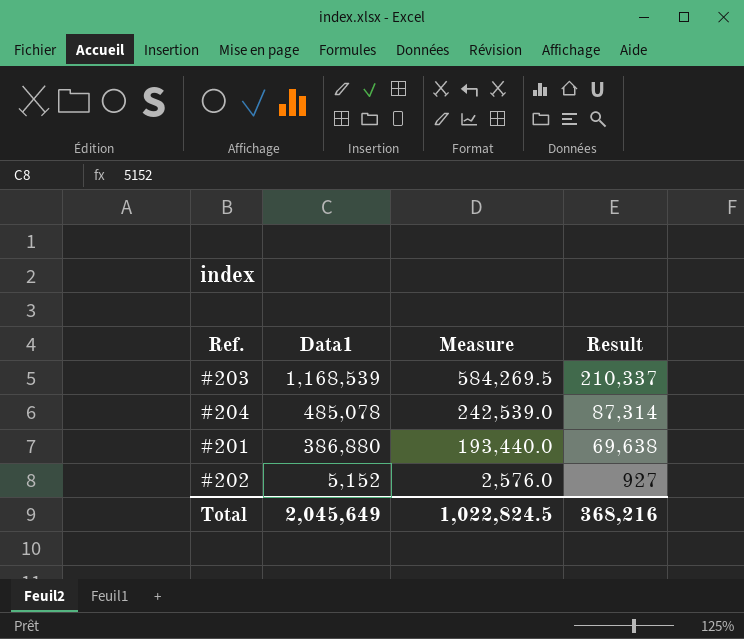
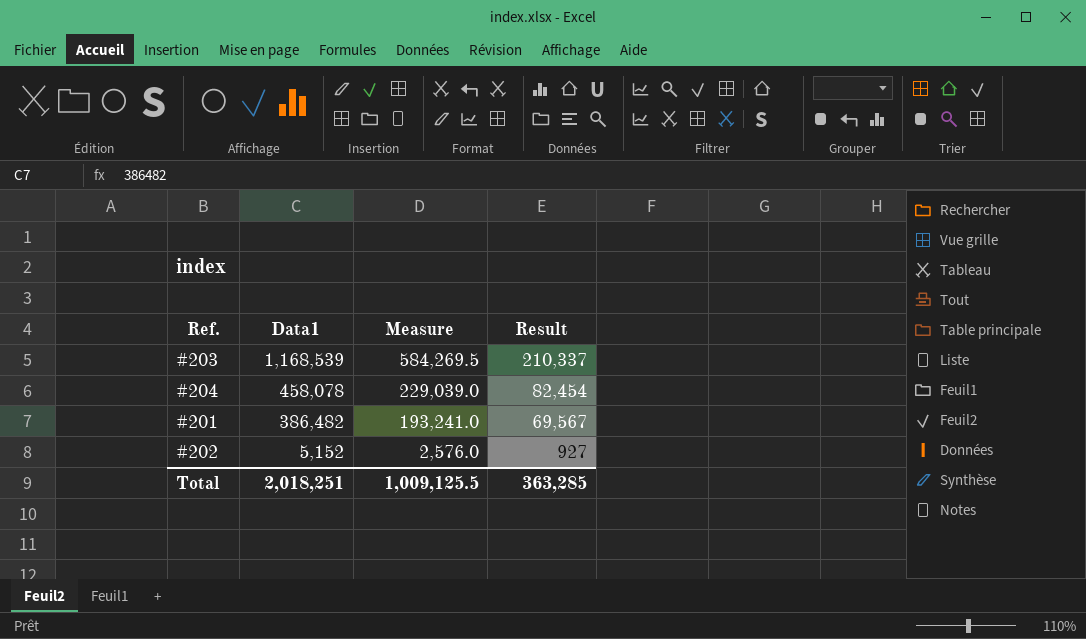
#204 | Data1: 485,078 -> 458,078
#204 | Measure: 242,539.0 -> 229,039.0
#204 | Result: 87,314 -> 82,454
#201 | Data1: 386,880 -> 386,482
#201 | Measure: 193,440.0 -> 193,241.0
#201 | Result: 69,638 -> 69,567
Total | Data1: 2,045,649 -> 2,018,251
Total | Measure: 1,022,824.5 -> 1,009,125.5
Total | Result: 368,216 -> 363,285

